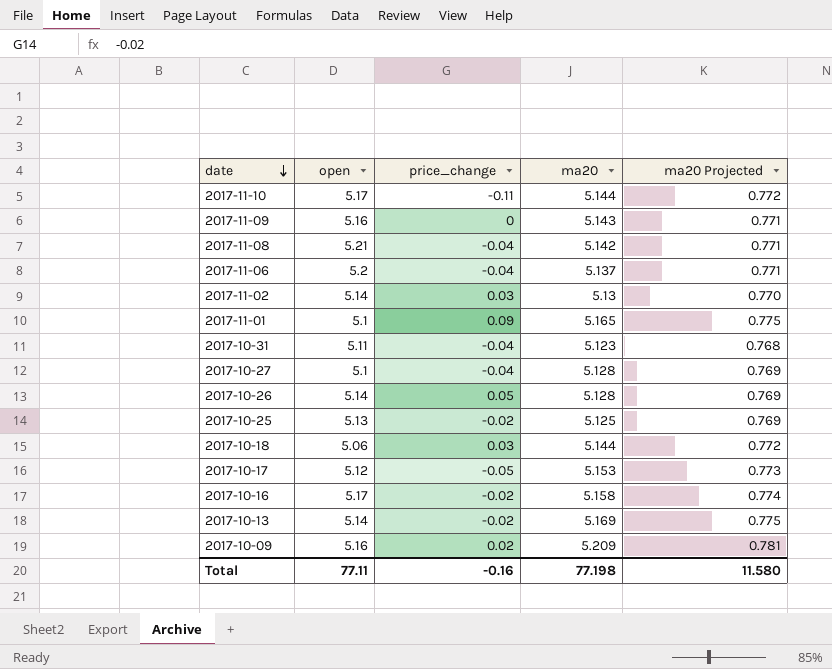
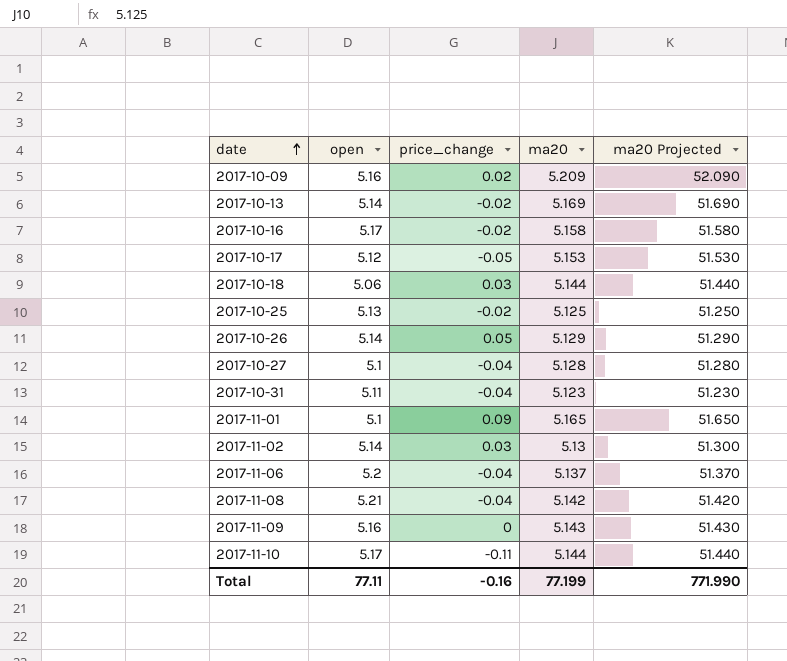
row order: date descending -> date ascending
column ma20 Projected | formula: [ma20] * 0.15 -> [ma20] * 10
2017-10-26 | ma20: 5.128 -> 5.129
Total | ma20: 77.198 -> 77.199
Total | ma20 Projected: 11.580 -> 771.990

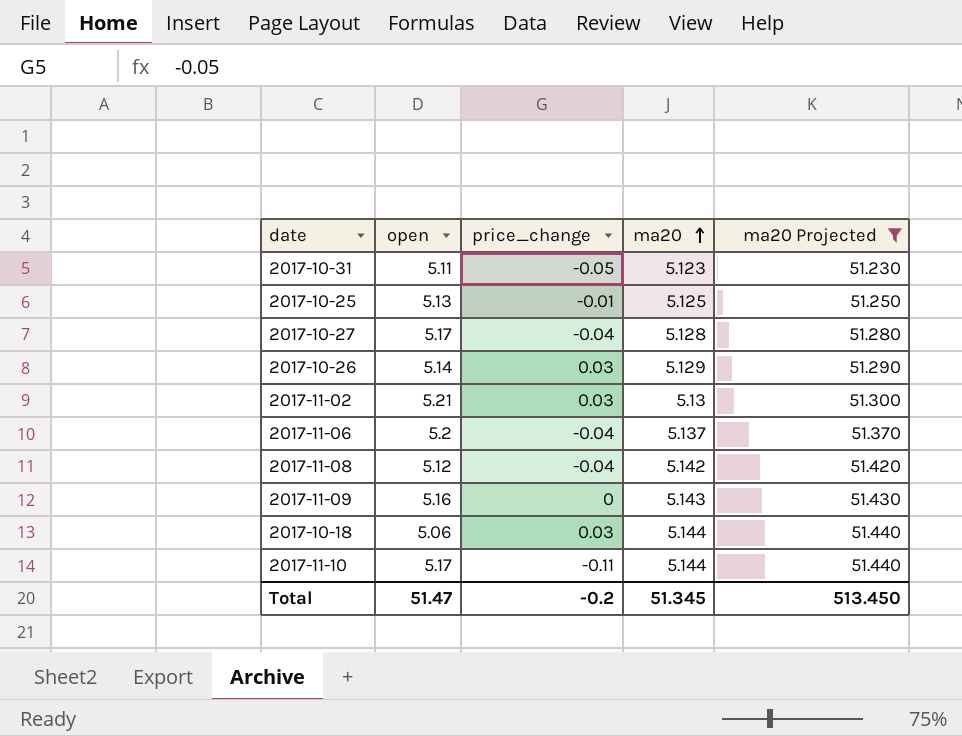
filter: none -> ma20 Projected <= 51.440
row order: date ascending -> ma20 ascending
2017-10-31 | price_change: -0.04 -> -0.05
2017-10-25 | price_change: -0.02 -> -0.01
2017-10-27 | open: 5.1 -> 5.17
2017-10-26 | price_change: 0.05 -> 0.03
2017-11-02 | open: 5.14 -> 5.21
2017-11-08 | open: 5.21 -> 5.12
Total | open: 77.11 -> 51.47
Total | price_change: -0.16 -> -0.2
Total | ma20: 77.199 -> 51.345
Total | ma20 Projected: 771.990 -> 513.450

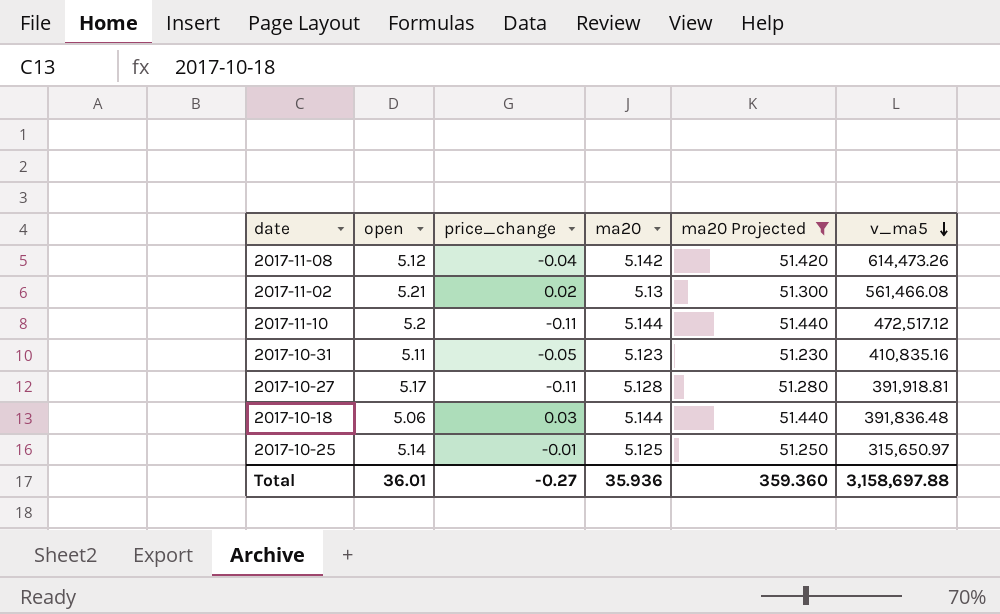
row order: ma20 ascending -> v_ma5 descending
column v_ma5 | position: none -> 6
row 2017-10-26: 5.14 | 0.03 | 5.129 | 51.290 -> none
row 2017-11-06: 5.2 | -0.04 | 5.137 | 51.370 -> none
row 2017-11-09: 5.16 | 0 | 5.143 | 51.430 -> none
2017-11-02 | price_change: 0.03 -> 0.02
2017-11-10 | open: 5.17 -> 5.2
2017-10-27 | price_change: -0.04 -> -0.11
2017-10-25 | open: 5.13 -> 5.14
Total | open: 51.47 -> 36.01
Total | price_change: -0.2 -> -0.27
Total | ma20: 51.345 -> 35.936
Total | ma20 Projected: 513.450 -> 359.360

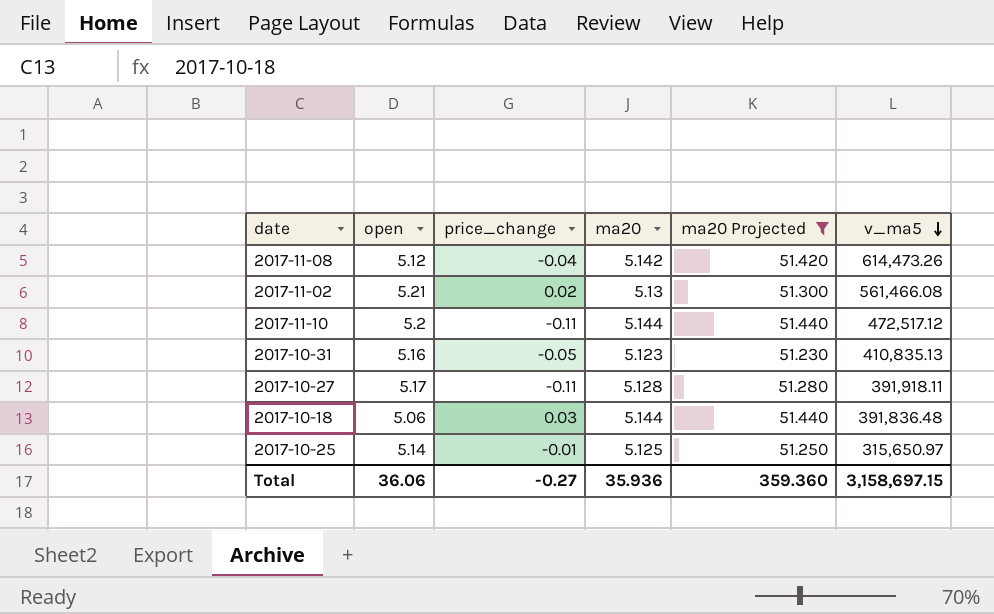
2017-10-31 | open: 5.11 -> 5.16
2017-10-31 | v_ma5: 410,835.16 -> 410,835.13
2017-10-27 | v_ma5: 391,918.81 -> 391,918.11
Total | open: 36.01 -> 36.06
Total | v_ma5: 3,158,697.88 -> 3,158,697.15

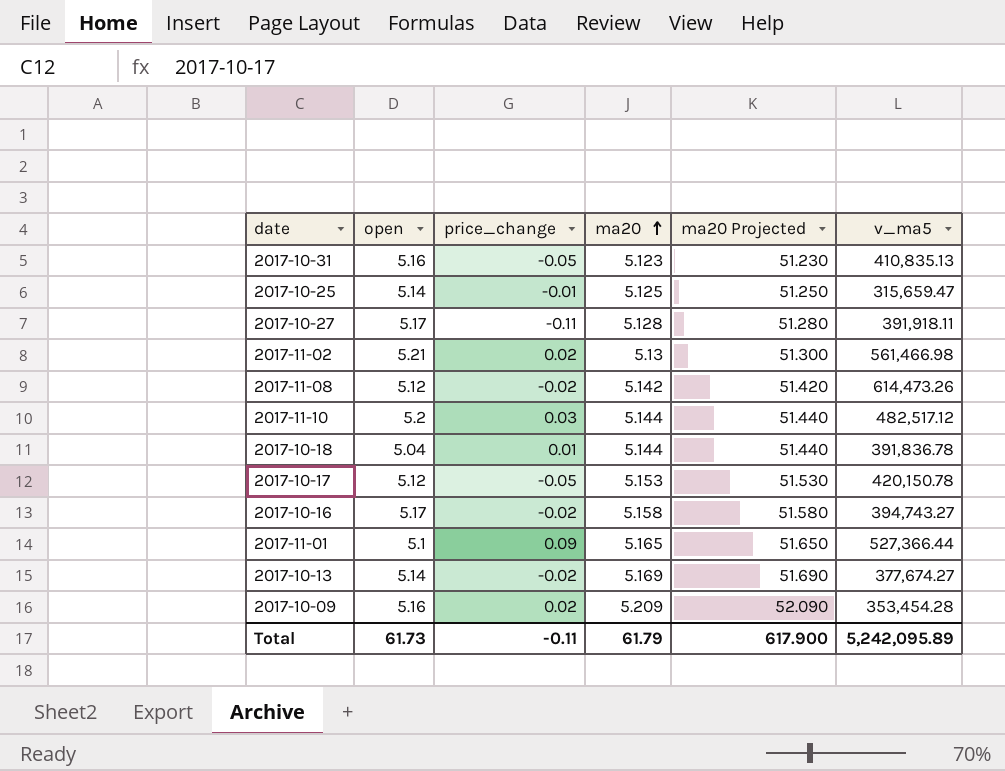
filter: ma20 Projected <= 51.440 -> none
row order: v_ma5 descending -> ma20 ascending
2017-10-25 | v_ma5: 315,650.97 -> 315,659.47
2017-11-02 | v_ma5: 561,466.08 -> 561,466.98
2017-11-08 | price_change: -0.04 -> -0.02
2017-11-10 | price_change: -0.11 -> 0.03
2017-11-10 | v_ma5: 472,517.12 -> 482,517.12
2017-10-18 | open: 5.06 -> 5.04
2017-10-18 | price_change: 0.03 -> 0.01
2017-10-18 | v_ma5: 391,836.48 -> 391,836.78
Total | open: 36.06 -> 61.73
Total | price_change: -0.27 -> -0.11
Total | ma20: 35.936 -> 61.79
Total | ma20 Projected: 359.360 -> 617.900
Total | v_ma5: 3,158,697.15 -> 5,242,095.89

